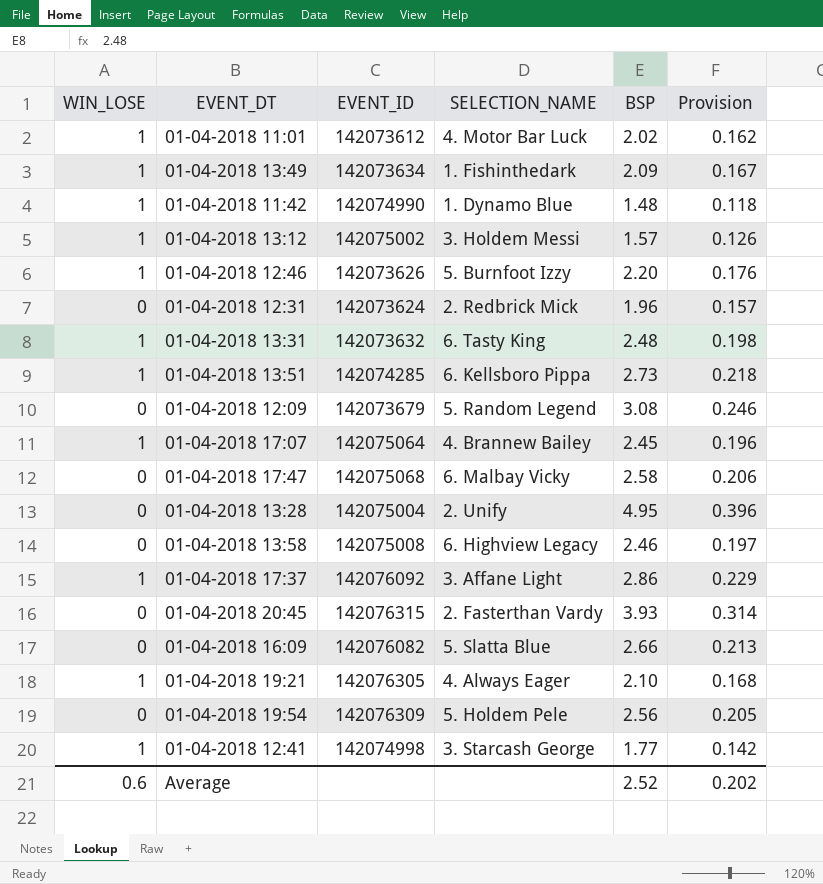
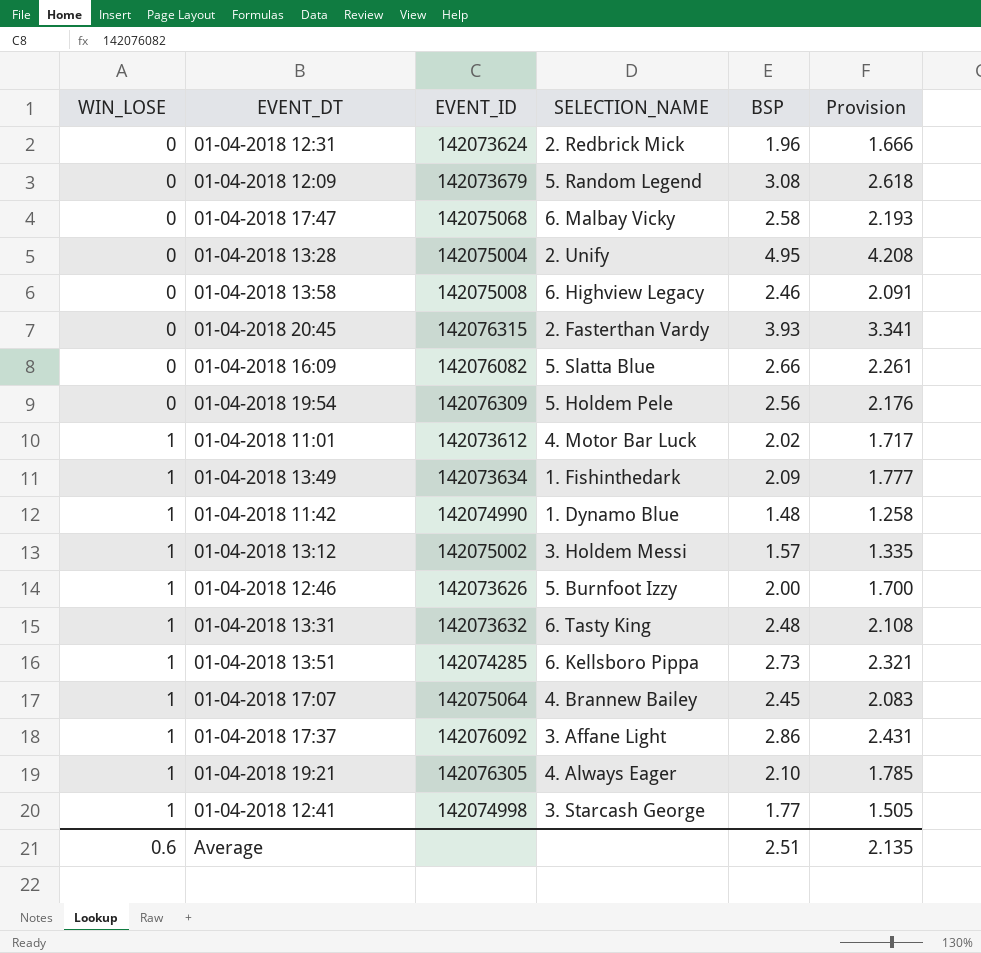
row order: none -> WIN_LOSE ascending
column Provision | formula: [BSP] * 0.08 -> [BSP] * 0.85
01-04-2018 12:46 | BSP: 2.20 -> 2.00
Average | BSP: 2.52 -> 2.51
Average | Provision: 0.202 -> 2.135

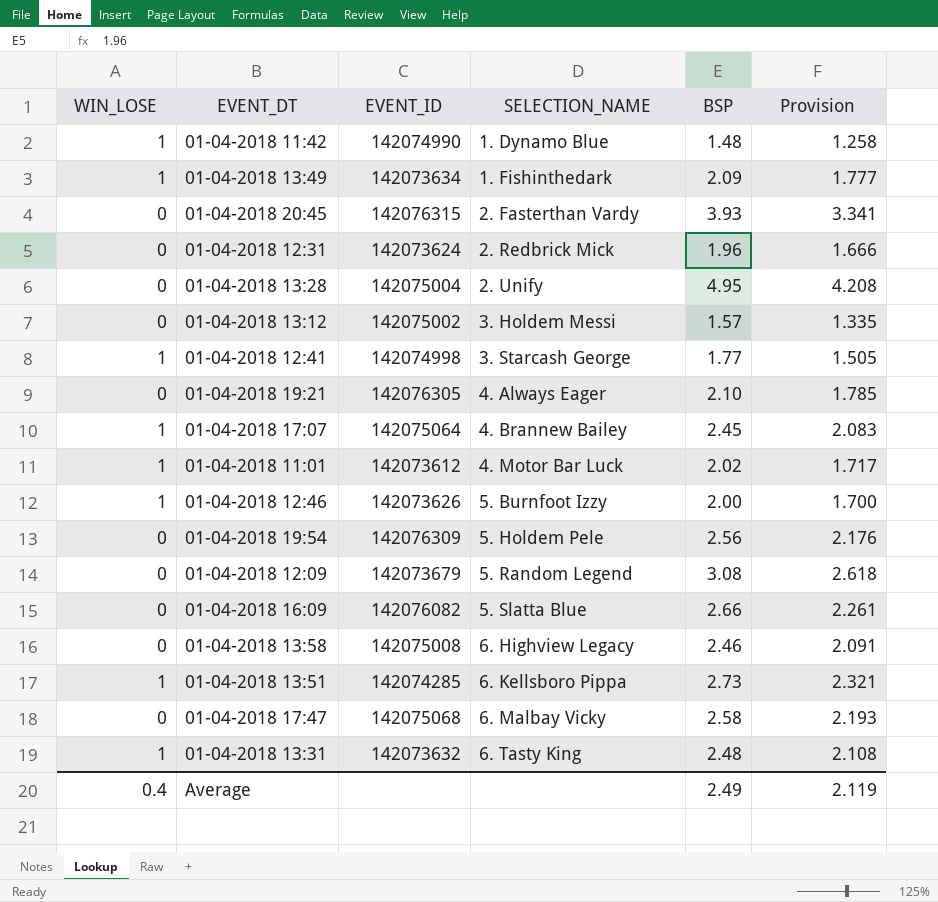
row order: WIN_LOSE ascending -> SELECTION_NAME ascending
row 01-04-2018 17:37: 1 | 142076092 | 3. Affane Light | 2.86 | 2.431 -> none
01-04-2018 13:12 | WIN_LOSE: 1 -> 0
01-04-2018 19:21 | WIN_LOSE: 1 -> 0
Average | WIN_LOSE: 0.6 -> 0.4
Average | BSP: 2.51 -> 2.49
Average | Provision: 2.135 -> 2.119

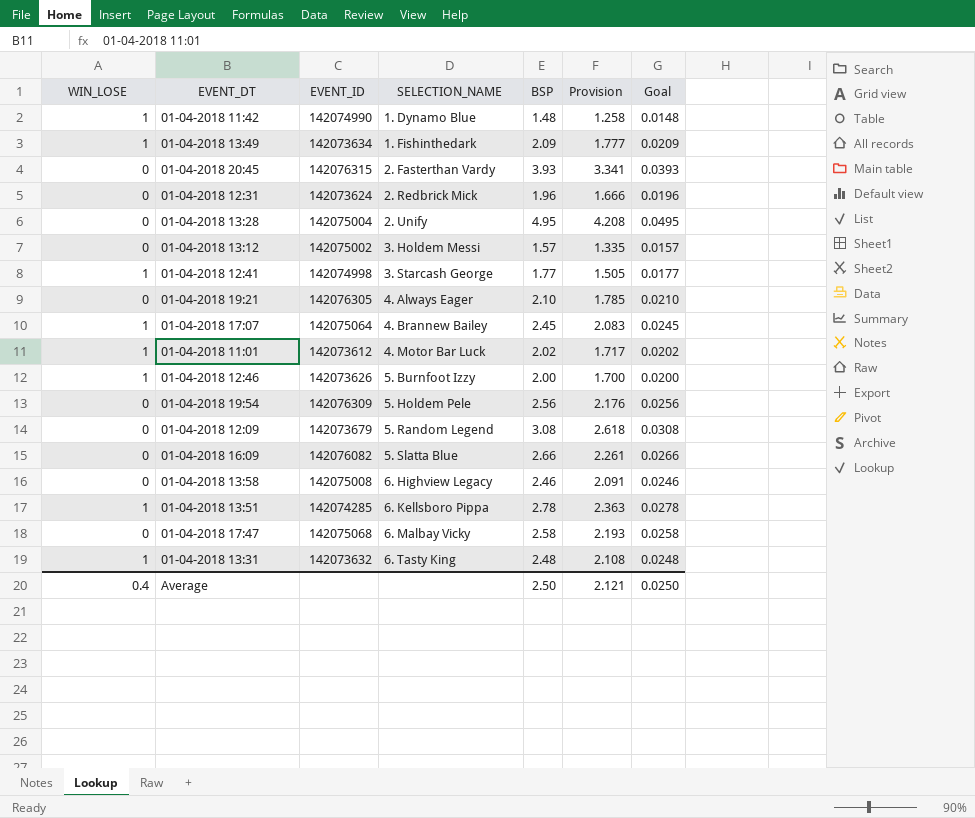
column Goal | formula: none -> [BSP] * 0.01
01-04-2018 13:51 | BSP: 2.73 -> 2.78
01-04-2018 13:51 | Provision: 2.321 -> 2.363
Average | BSP: 2.49 -> 2.50
Average | Provision: 2.119 -> 2.121

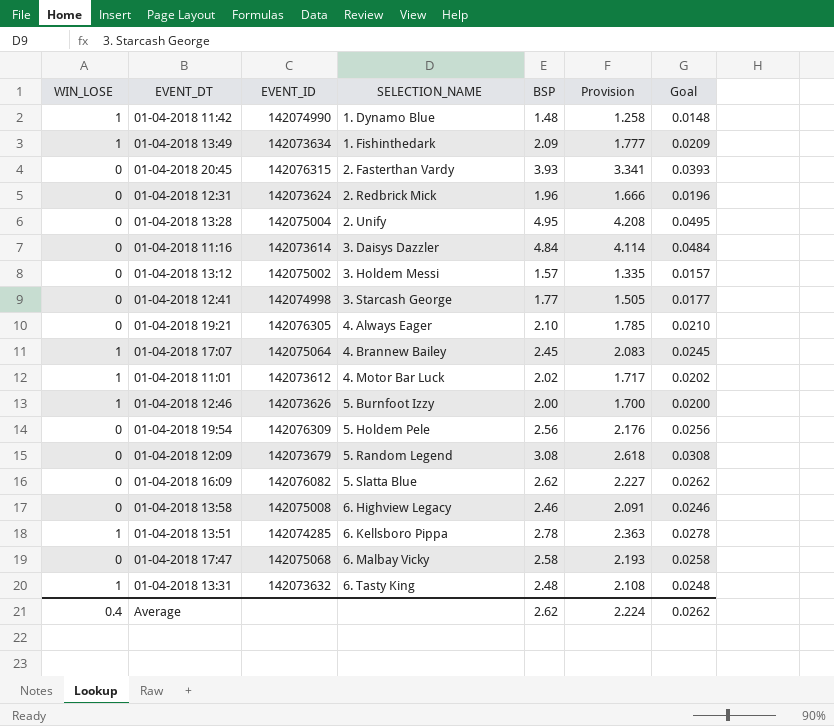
row 01-04-2018 11:16: none -> 0 | 142073614 | 3. Daisys Dazzler | 4.84 | 4.114 | 0.0484
01-04-2018 12:41 | WIN_LOSE: 1 -> 0
01-04-2018 16:09 | BSP: 2.66 -> 2.62
01-04-2018 16:09 | Provision: 2.261 -> 2.227
01-04-2018 16:09 | Goal: 0.0266 -> 0.0262
Average | BSP: 2.50 -> 2.62
Average | Provision: 2.121 -> 2.224
Average | Goal: 0.0250 -> 0.0262

